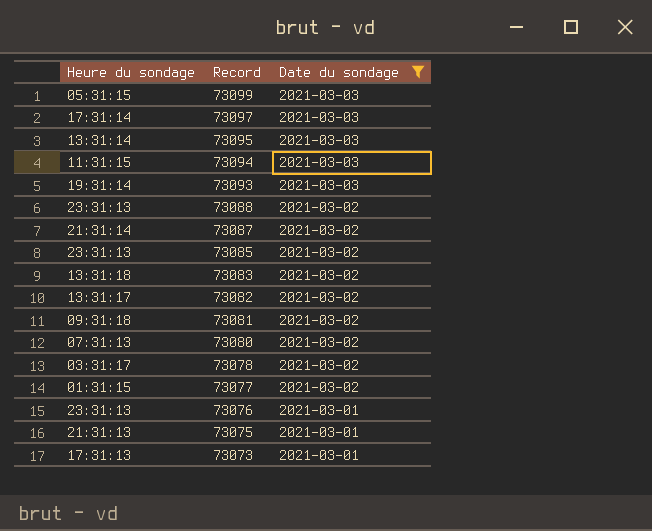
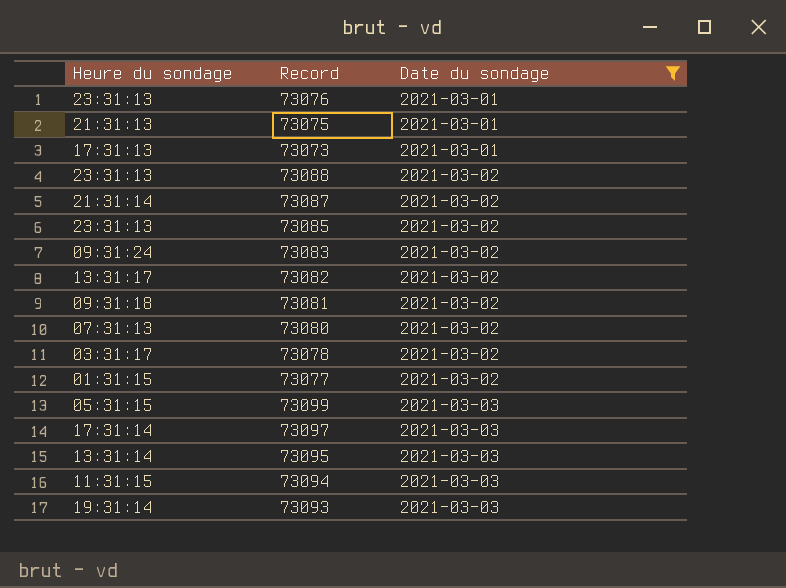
row order: Record descending -> Date du sondage ascending
73083 | Heure du sondage: 13:31:18 -> 09:31:24

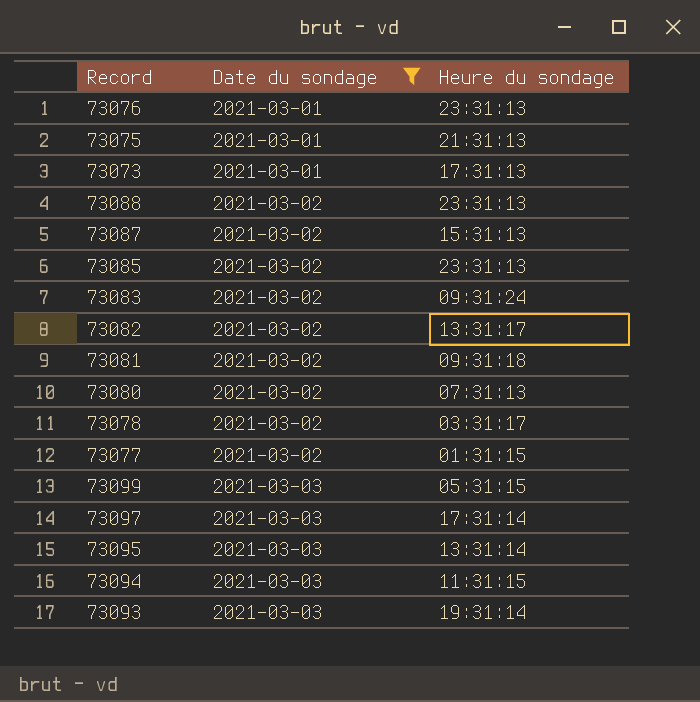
column Heure du sondage | position: 1 -> 3
73087 | Heure du sondage: 21:31:14 -> 15:31:13

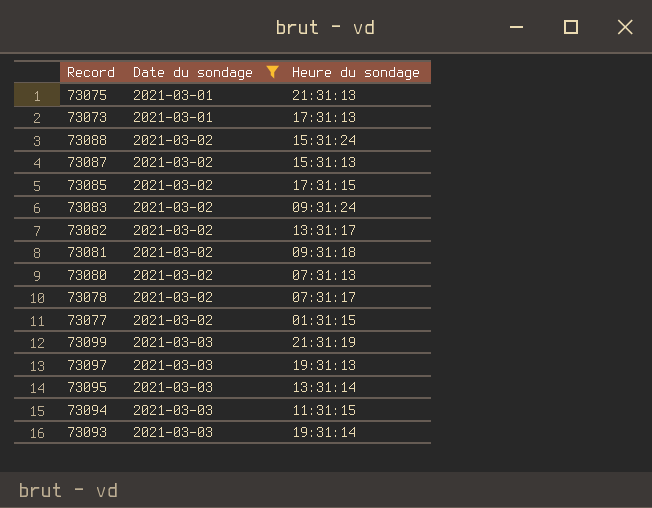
row 73076: 2021-03-01 | 23:31:13 -> none
73088 | Heure du sondage: 23:31:13 -> 15:31:24
73085 | Heure du sondage: 23:31:13 -> 17:31:15
73078 | Heure du sondage: 03:31:17 -> 07:31:17
73099 | Heure du sondage: 05:31:15 -> 21:31:19
73097 | Heure du sondage: 17:31:14 -> 19:31:13

